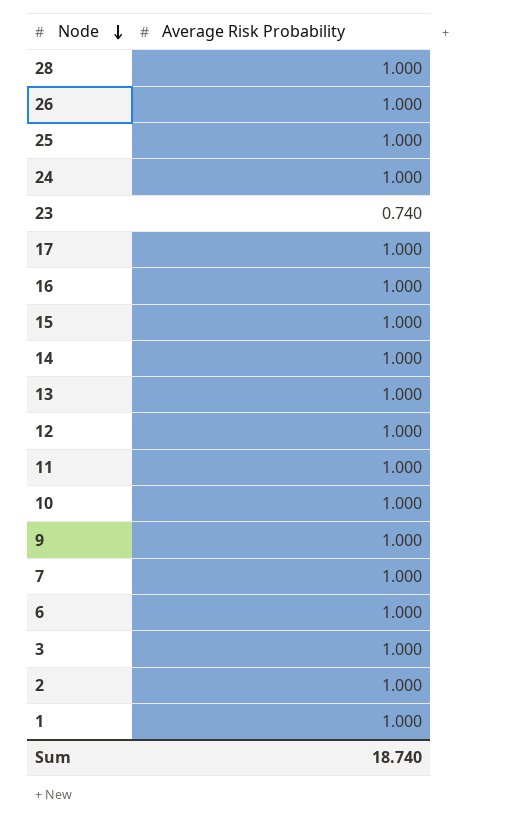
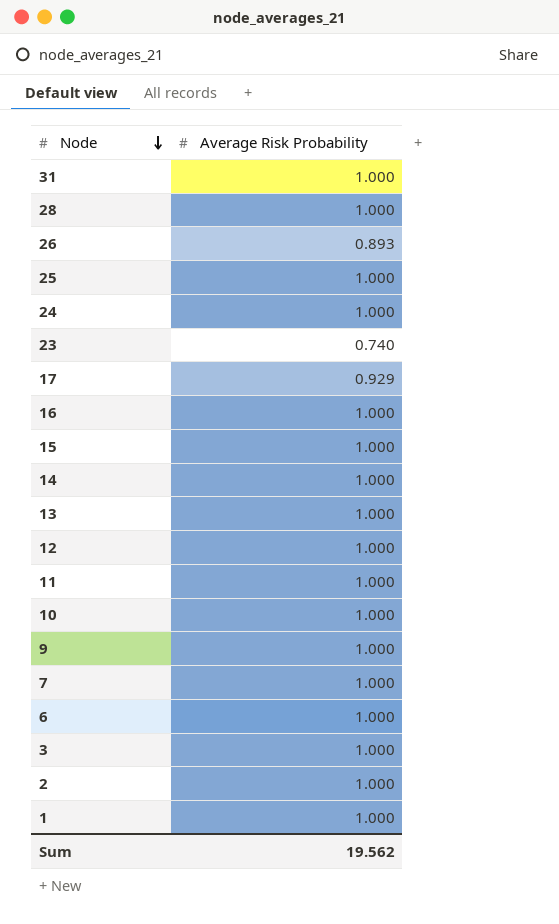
row 31: none -> 1.000
26 | Average Risk Probability: 1.000 -> 0.893
17 | Average Risk Probability: 1.000 -> 0.929
Sum | Average Risk Probability: 18.740 -> 19.562

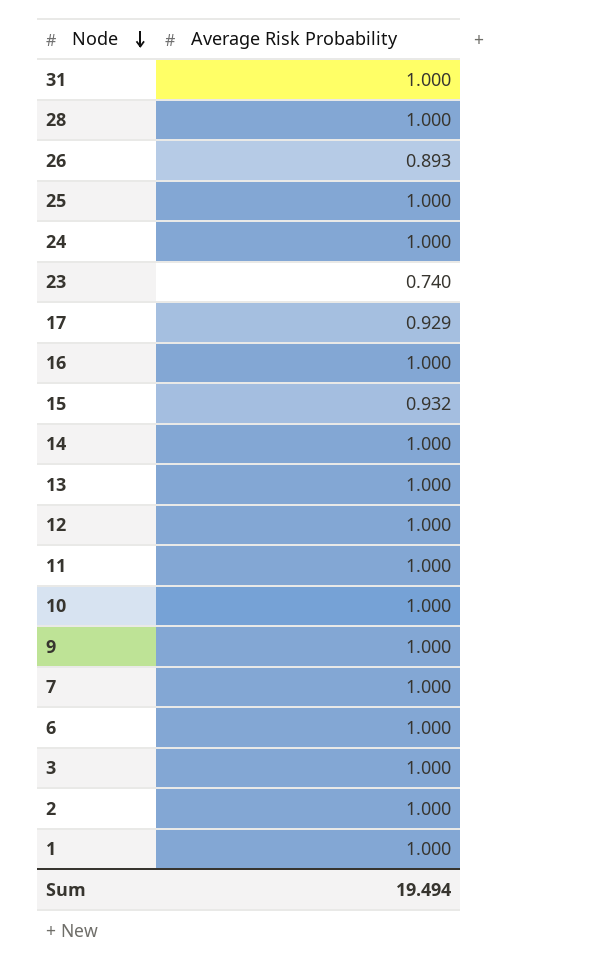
15 | Average Risk Probability: 1.000 -> 0.932
Sum | Average Risk Probability: 19.562 -> 19.494

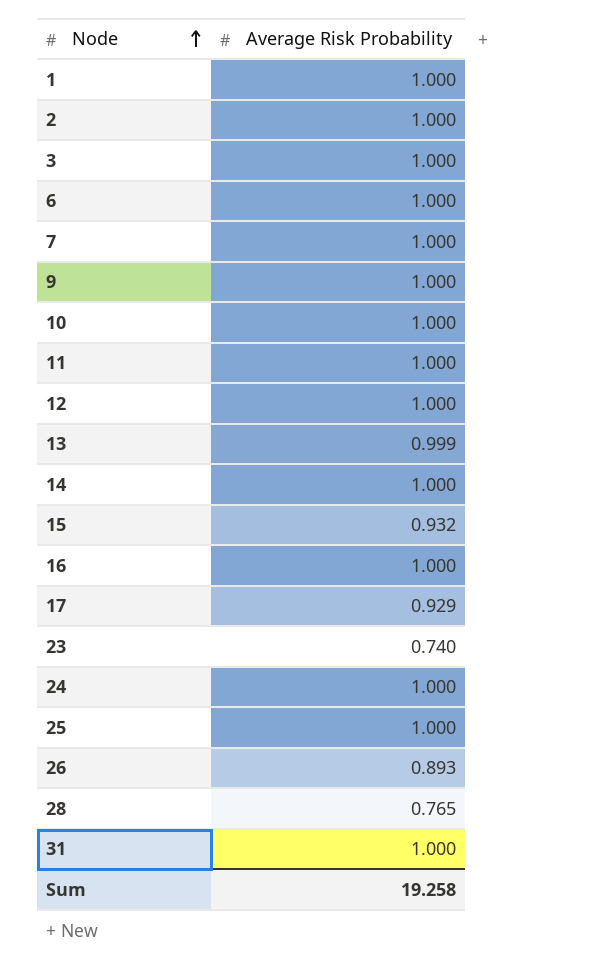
row order: Node descending -> Node ascending
13 | Average Risk Probability: 1.000 -> 0.999
28 | Average Risk Probability: 1.000 -> 0.765
Sum | Average Risk Probability: 19.494 -> 19.258

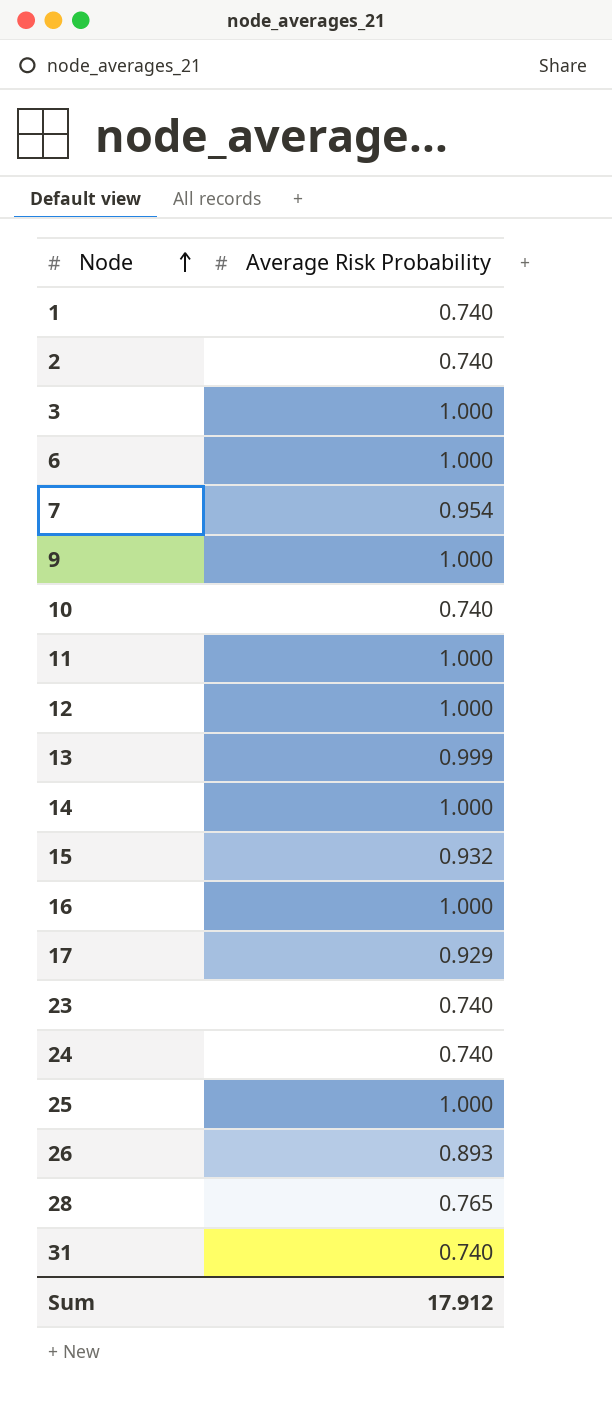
1 | Average Risk Probability: 1.000 -> 0.740
2 | Average Risk Probability: 1.000 -> 0.740
7 | Average Risk Probability: 1.000 -> 0.954
10 | Average Risk Probability: 1.000 -> 0.740
24 | Average Risk Probability: 1.000 -> 0.740
31 | Average Risk Probability: 1.000 -> 0.740
Sum | Average Risk Probability: 19.258 -> 17.912

